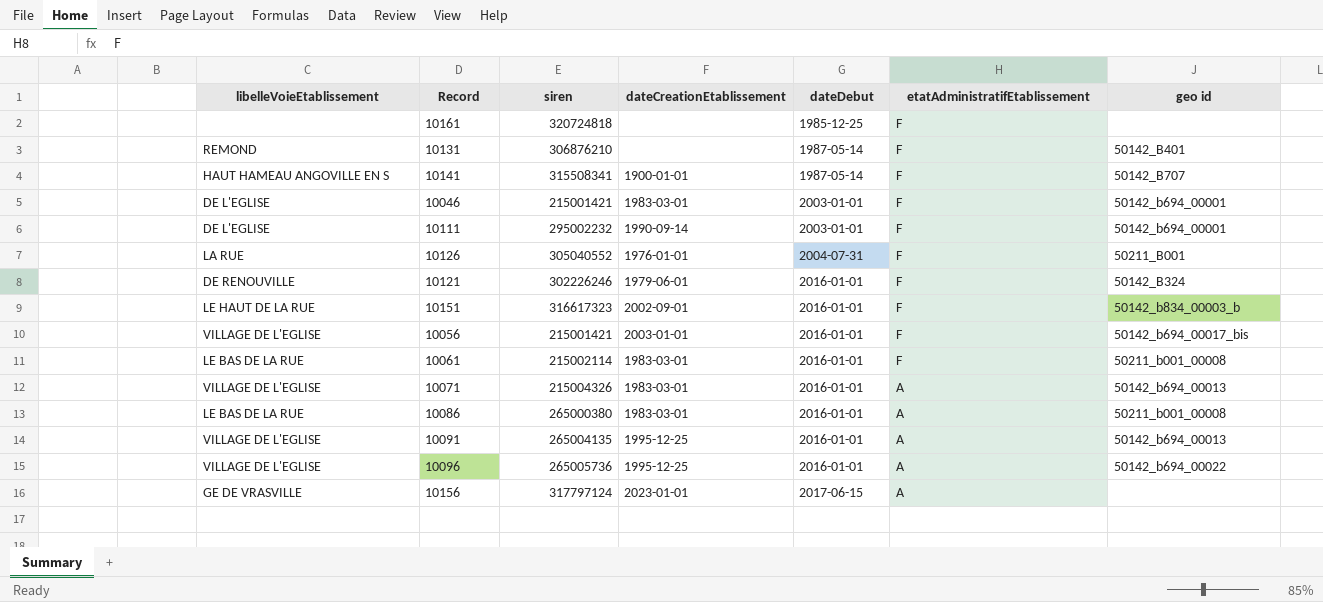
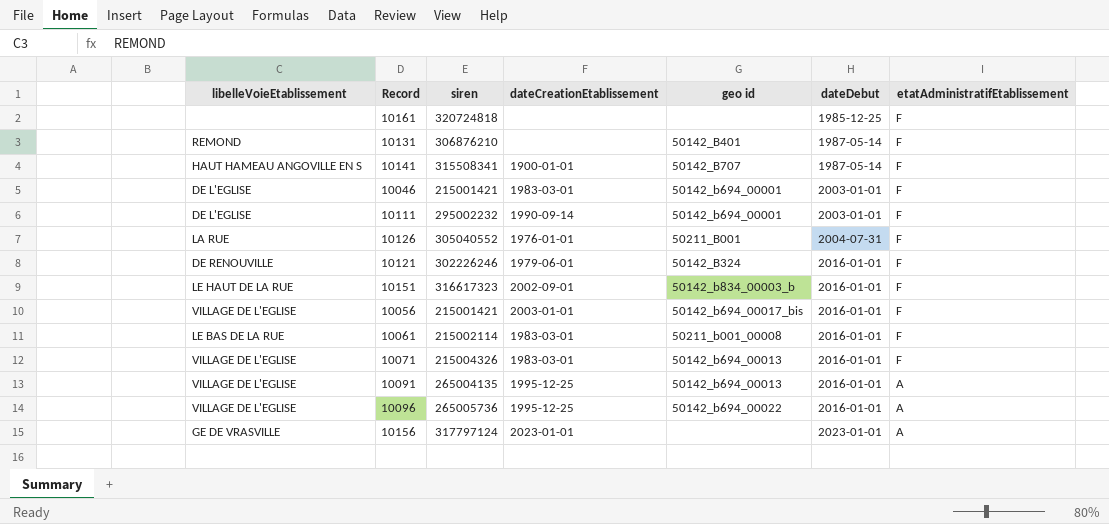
column geo id | position: 7 -> 5
row 10086: LE BAS DE LA RUE | 265000380 | 1983-03-01 | 2016-01-01 | A | 50211_b001_00008 -> none
10071 | etatAdministratifEtablissement: A -> F
10156 | dateDebut: 2017-06-15 -> 2023-01-01

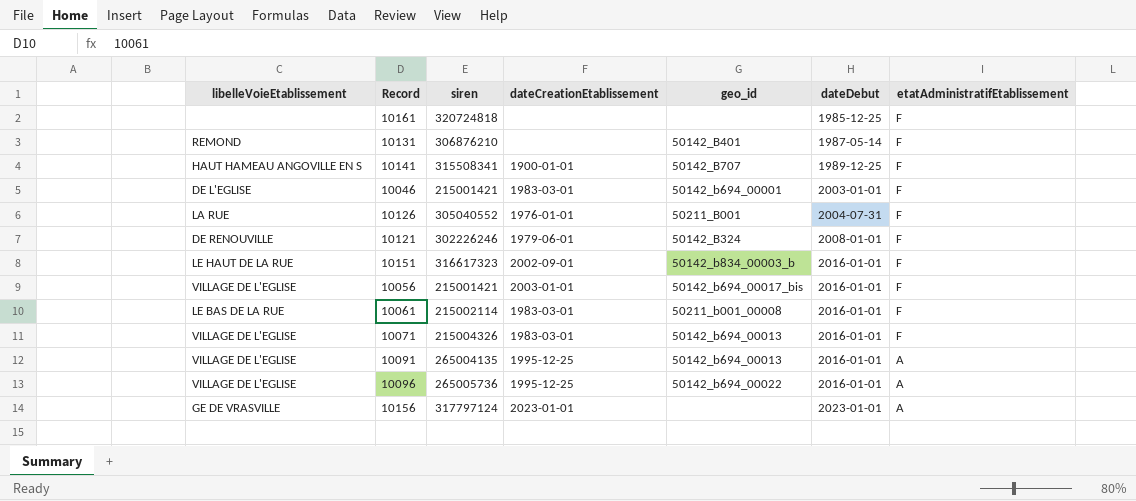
column name: geo id -> geo_id
row 10111: DE L'EGLISE | 295002232 | 1990-09-14 | 50142_b694_00001 | 2003-01-01 | F -> none
10141 | dateDebut: 1987-05-14 -> 1989-12-25
10121 | dateDebut: 2016-01-01 -> 2008-01-01

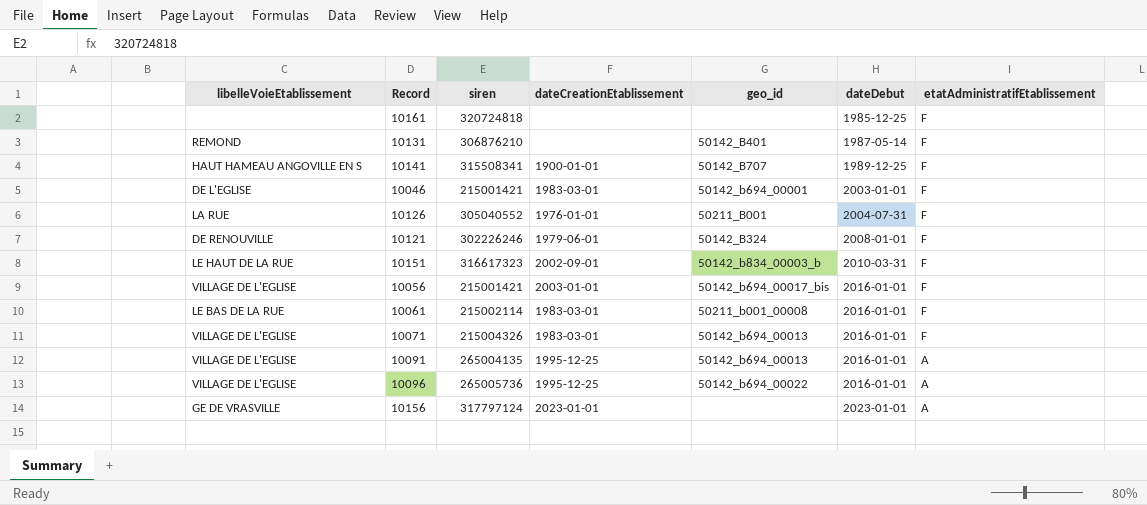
10151 | dateDebut: 2016-01-01 -> 2010-03-31

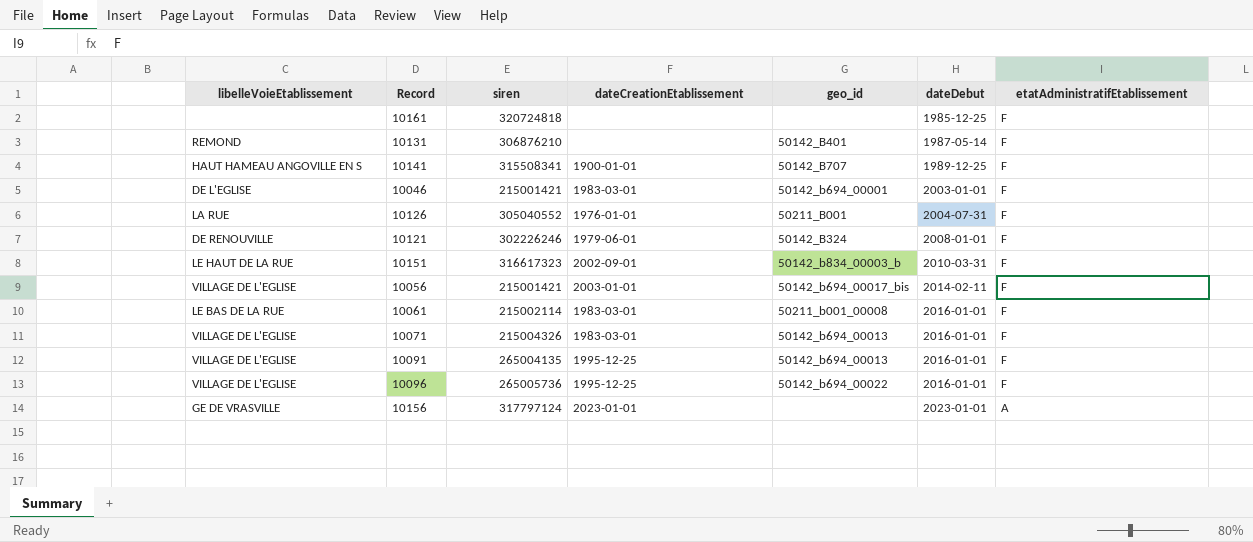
10056 | dateDebut: 2016-01-01 -> 2014-02-11
10091 | etatAdministratifEtablissement: A -> F
10096 | etatAdministratifEtablissement: A -> F

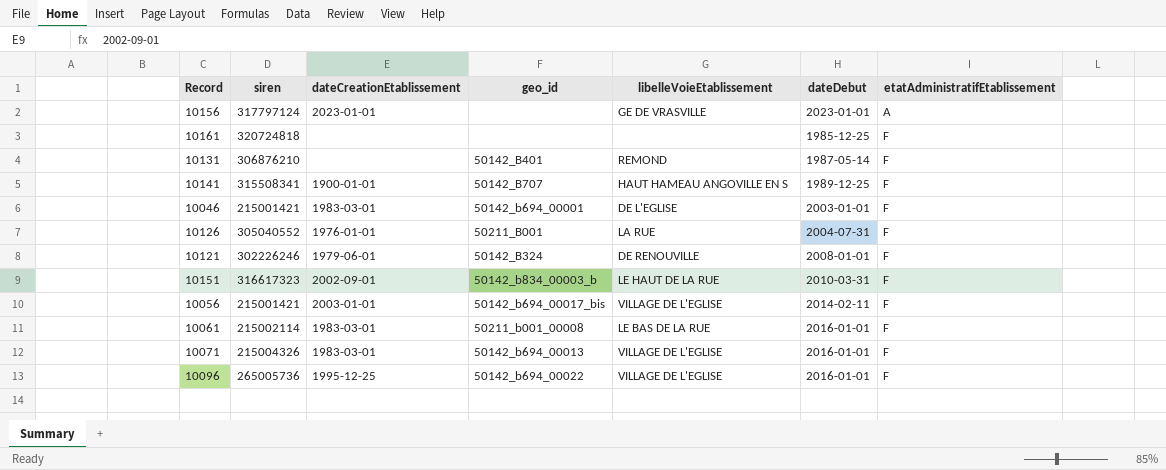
row order: dateDebut ascending -> etatAdministratifEtablissement ascending
column libelleVoieEtablissement | position: 1 -> 5
row 10091: VILLAGE DE L'EGLISE | 265004135 | 1995-12-25 | 50142_b694_00013 | 2016-01-01 | F -> none

